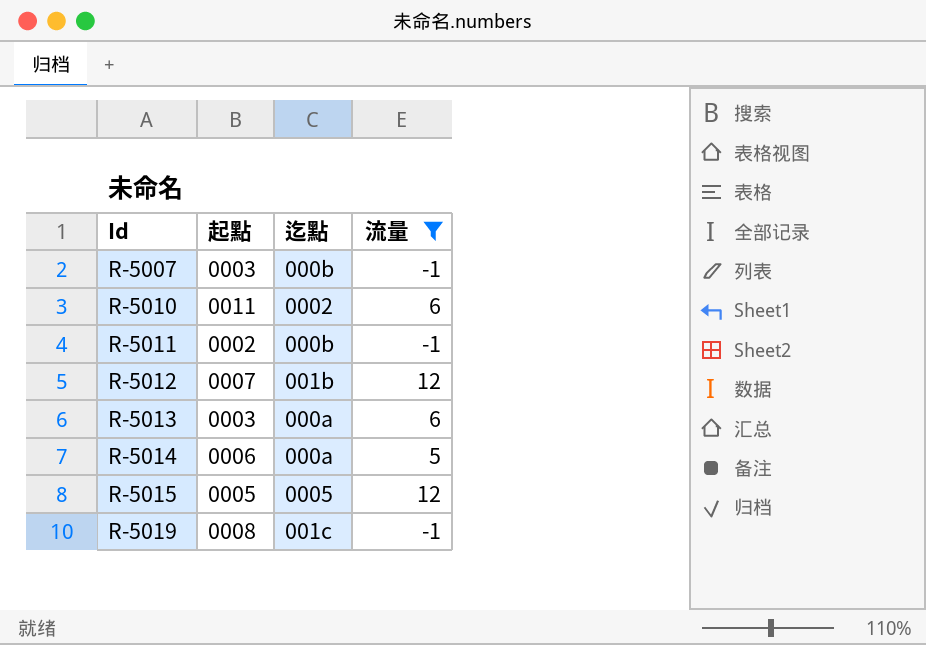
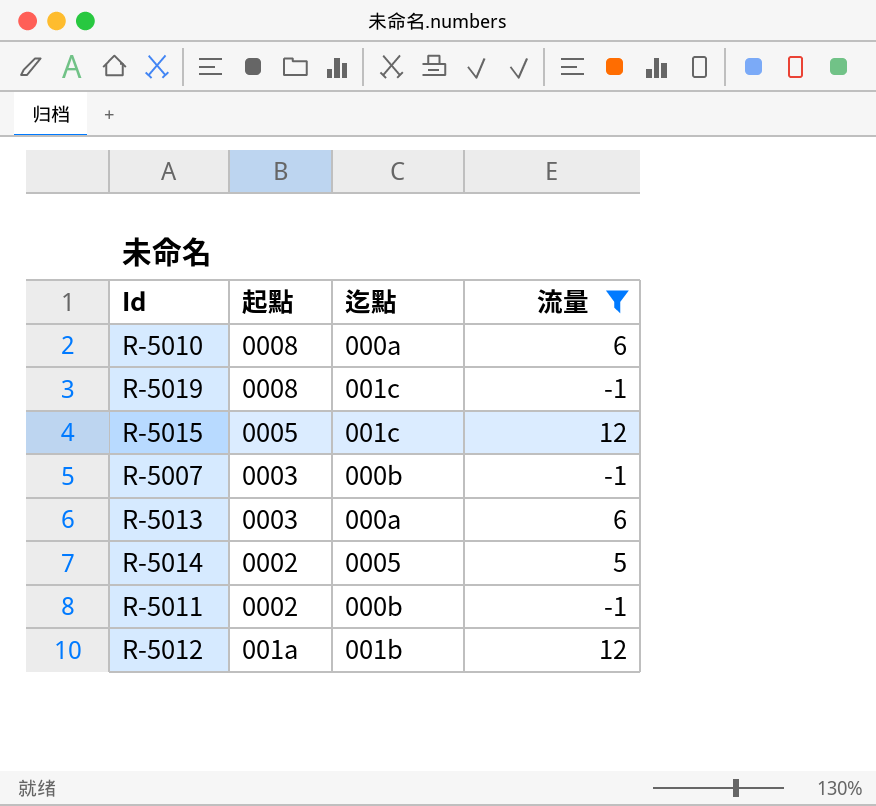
row order: Id ascending -> 起點 descending
R-5010 | 起點: 0011 -> 0008
R-5010 | 迄點: 0002 -> 000a
R-5015 | 迄點: 0005 -> 001c
R-5014 | 起點: 0006 -> 0002
R-5014 | 迄點: 000a -> 0005
R-5012 | 起點: 0007 -> 001a

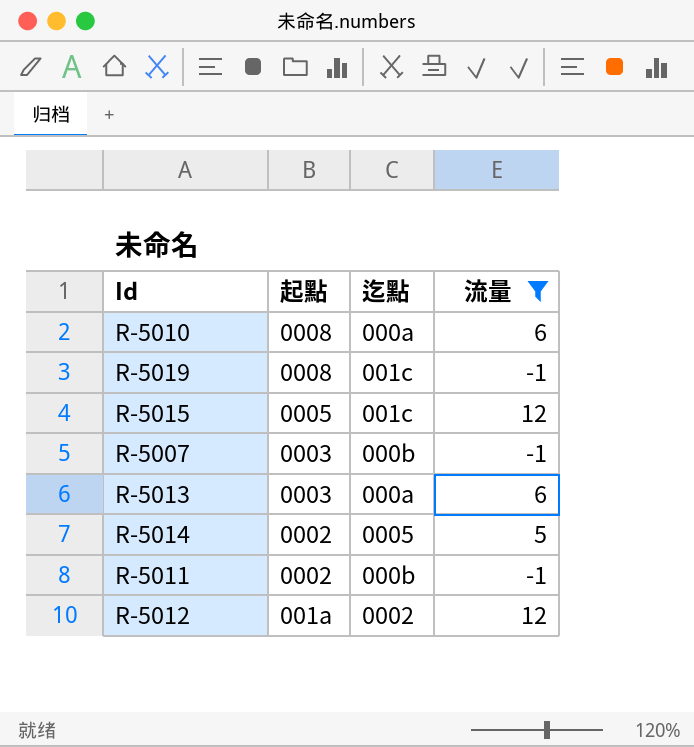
R-5012 | 迄點: 001b -> 0002

